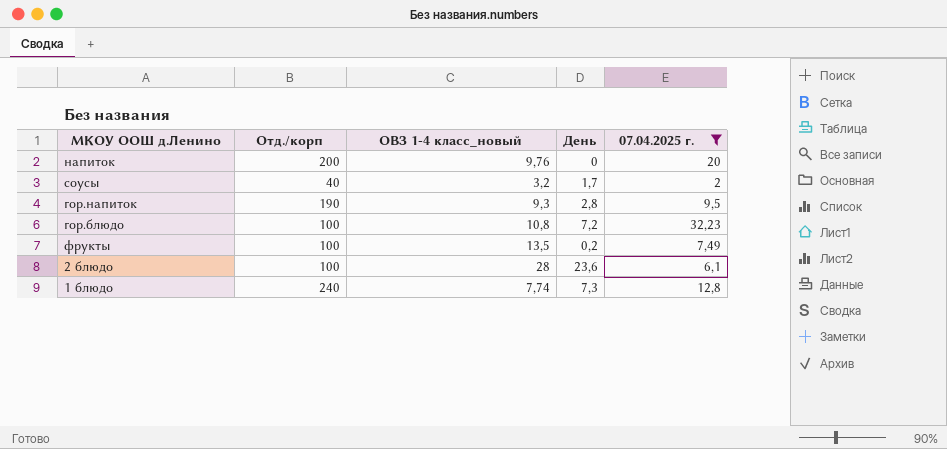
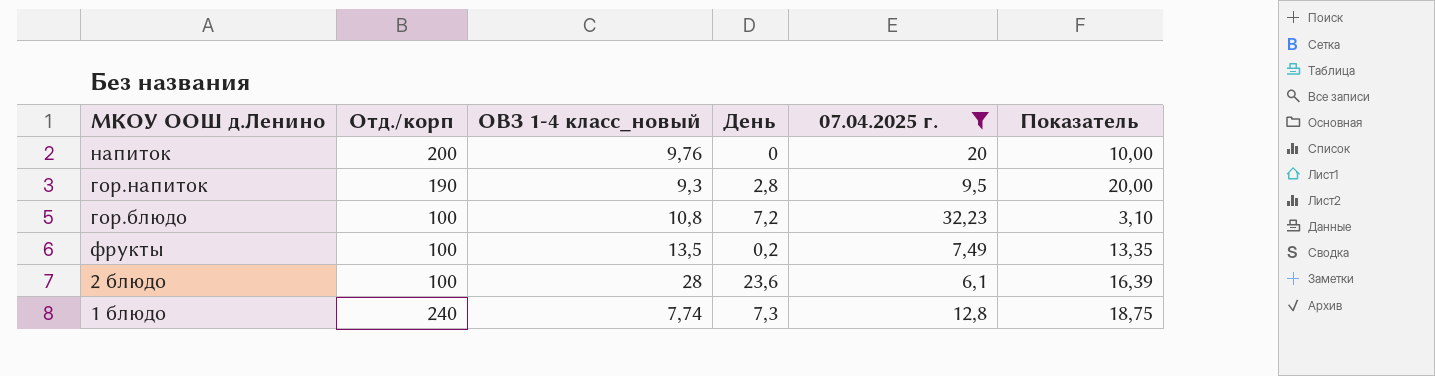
column Показатель | formula: none -> [Отд./корп] / [07.04.2025 г.]
row соусы: 40 | 3,2 | 1,7 | 2 -> none

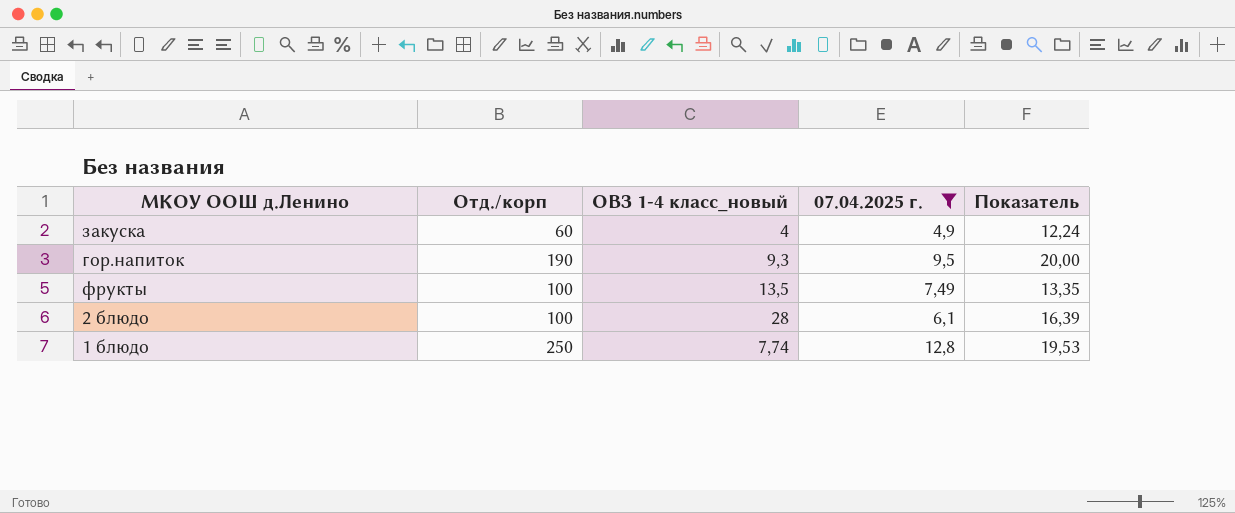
column День | position: 4 -> none
row напиток: 200 | 9,76 | 0 | 20 | 10,00 -> none
row гор.блюдо: 100 | 10,8 | 7,2 | 32,23 | 3,10 -> none
row закуска: none -> 60 | 4 | 4,9 | 12,24
1 блюдо | Отд./корп: 240 -> 250
1 блюдо | Показатель: 18,75 -> 19,53

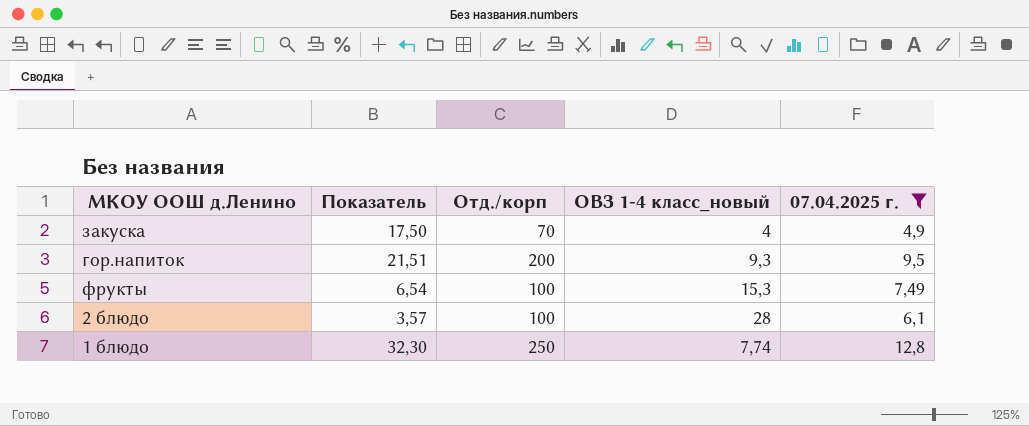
column Показатель | formula: [Отд./корп] / [07.04.2025 г.] -> [Отд./корп] / [ОВЗ 1-4 класс_новый]
column Показатель | position: 5 -> 2
закуска | Отд./корп: 60 -> 70
гор.напиток | Отд./корп: 190 -> 200
фрукты | ОВЗ 1-4 класс_новый: 13,5 -> 15,3

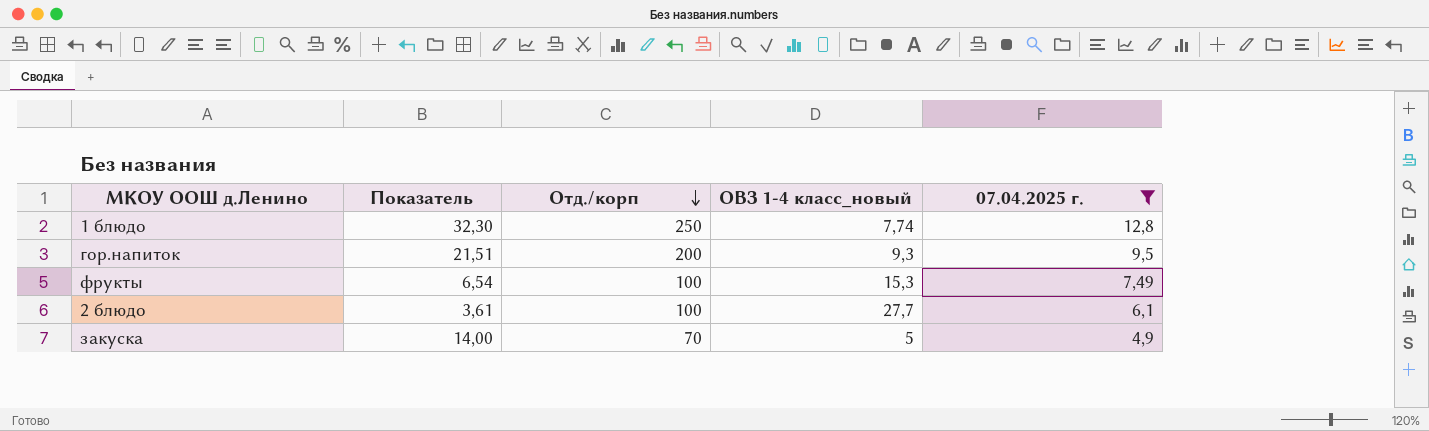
row order: none -> Отд./корп descending
2 блюдо | Показатель: 3,57 -> 3,61
2 блюдо | ОВЗ 1-4 класс_новый: 28 -> 27,7
закуска | Показатель: 17,50 -> 14,00
закуска | ОВЗ 1-4 класс_новый: 4 -> 5

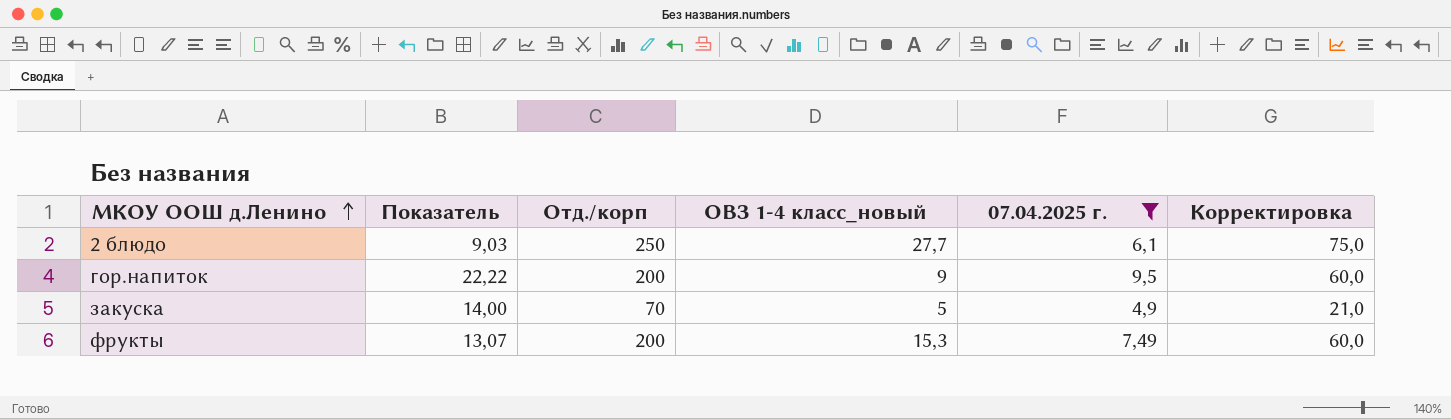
row order: Отд./корп descending -> МКОУ ООШ д.Ленино ascending
column Корректировка | formula: none -> [Отд./корп] * 0,3
row 1 блюдо: 32,30 | 250 | 7,74 | 12,8 -> none
2 блюдо | Показатель: 3,61 -> 9,03
2 блюдо | Отд./корп: 100 -> 250
гор.напиток | Показатель: 21,51 -> 22,22
гор.напиток | ОВЗ 1-4 класс_новый: 9,3 -> 9
фрукты | Показатель: 6,54 -> 13,07
фрукты | Отд./корп: 100 -> 200

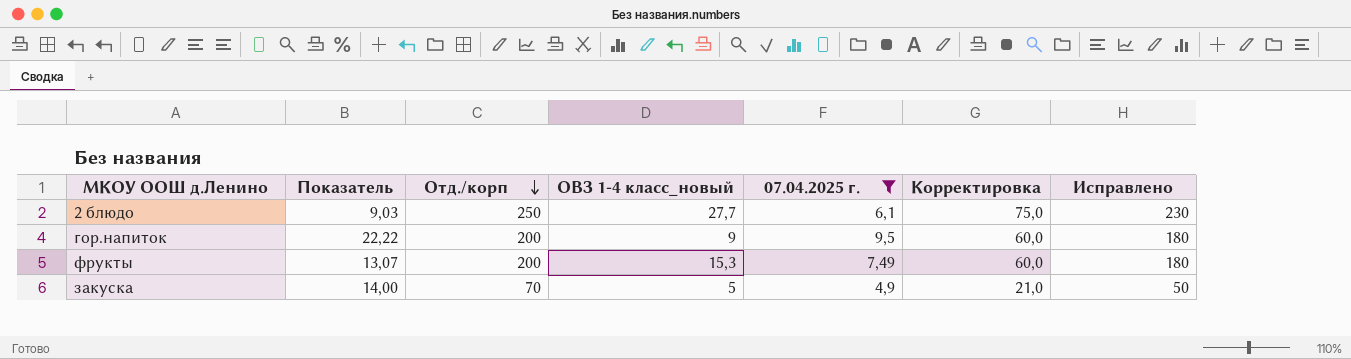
row order: МКОУ ООШ д.Ленино ascending -> Отд./корп descending
column Исправлено | formula: none -> [Отд./корп] - 20

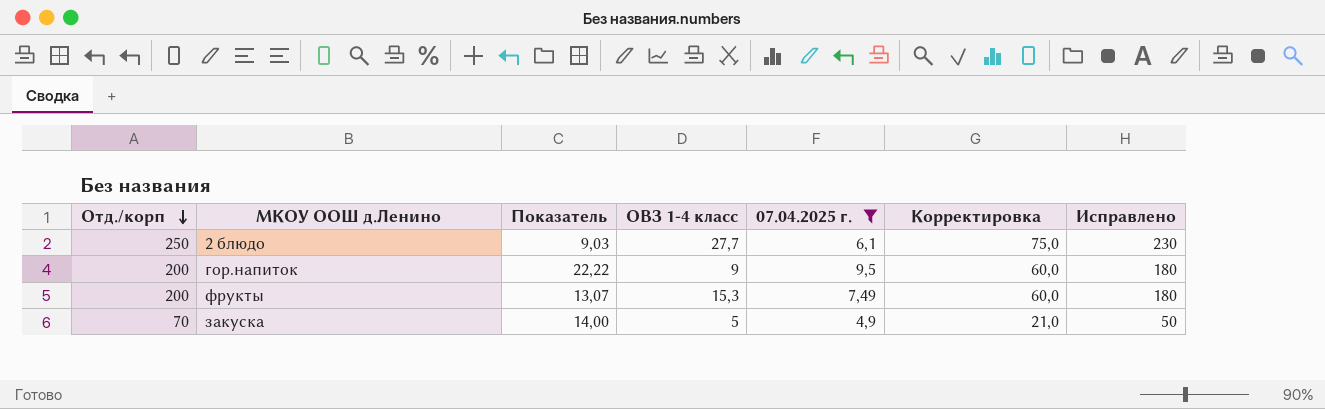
column Отд./корп | position: 3 -> 1
column name: ОВЗ 1-4 класс_новый -> ОВЗ 1-4 класс

